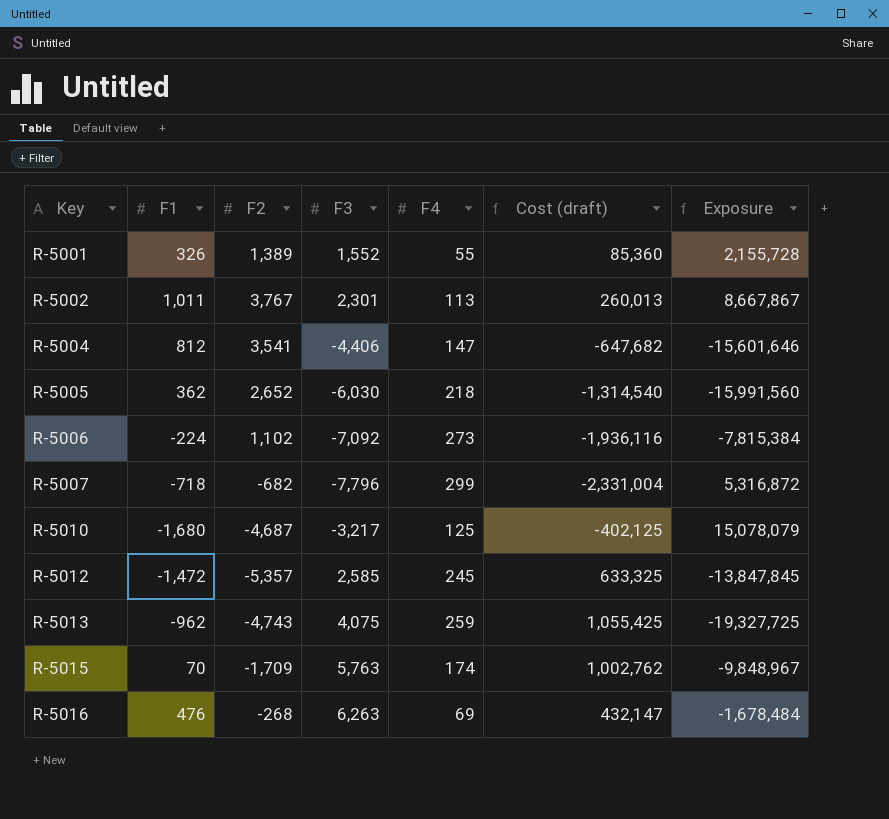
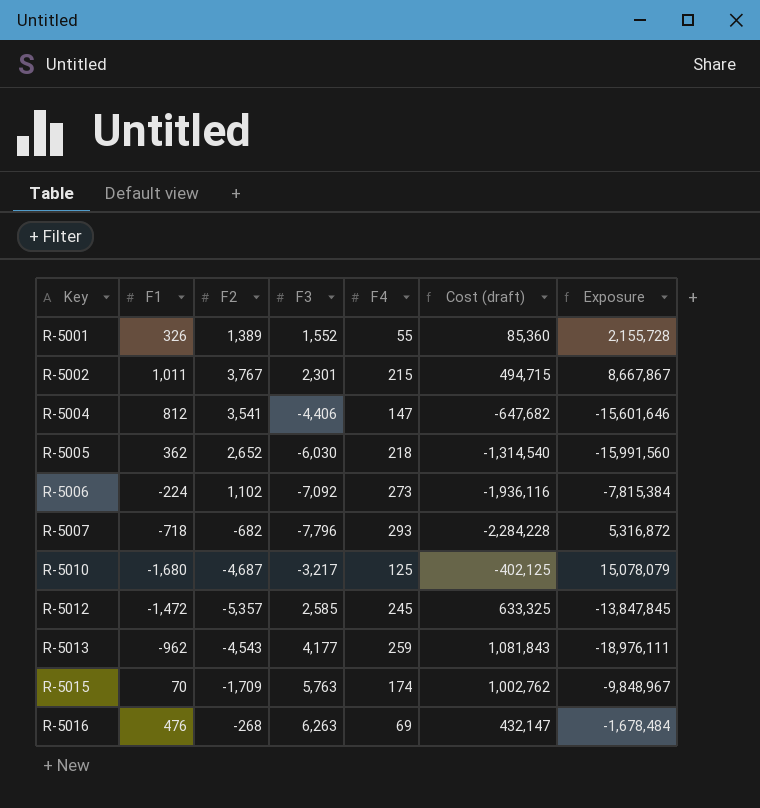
R-5002 | F4: 113 -> 215
R-5002 | Cost (draft): 260,013 -> 494,715
R-5007 | F4: 299 -> 293
R-5007 | Cost (draft): -2,331,004 -> -2,284,228
R-5013 | F2: -4,743 -> -4,543
R-5013 | F3: 4,075 -> 4,177
R-5013 | Cost (draft): 1,055,425 -> 1,081,843
R-5013 | Exposure: -19,327,725 -> -18,976,111

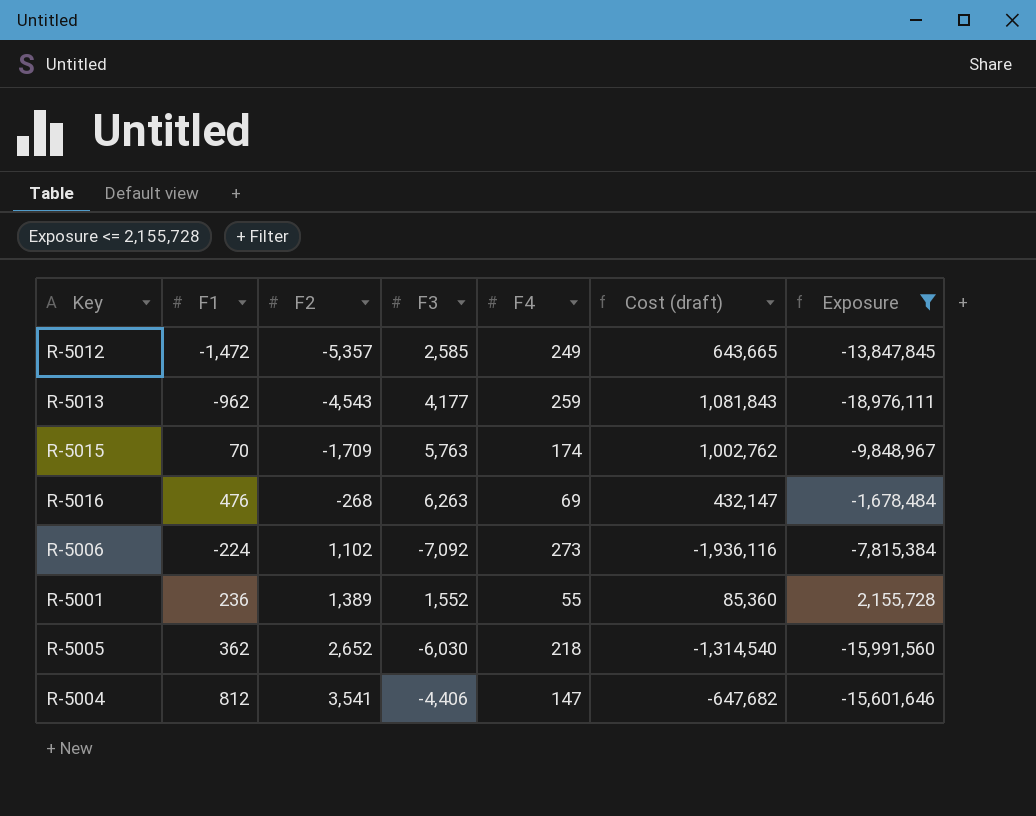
filter: none -> Exposure <= 2,155,728
row order: Key ascending -> F2 ascending
R-5012 | F4: 245 -> 249
R-5012 | Cost (draft): 633,325 -> 643,665
R-5001 | F1: 326 -> 236

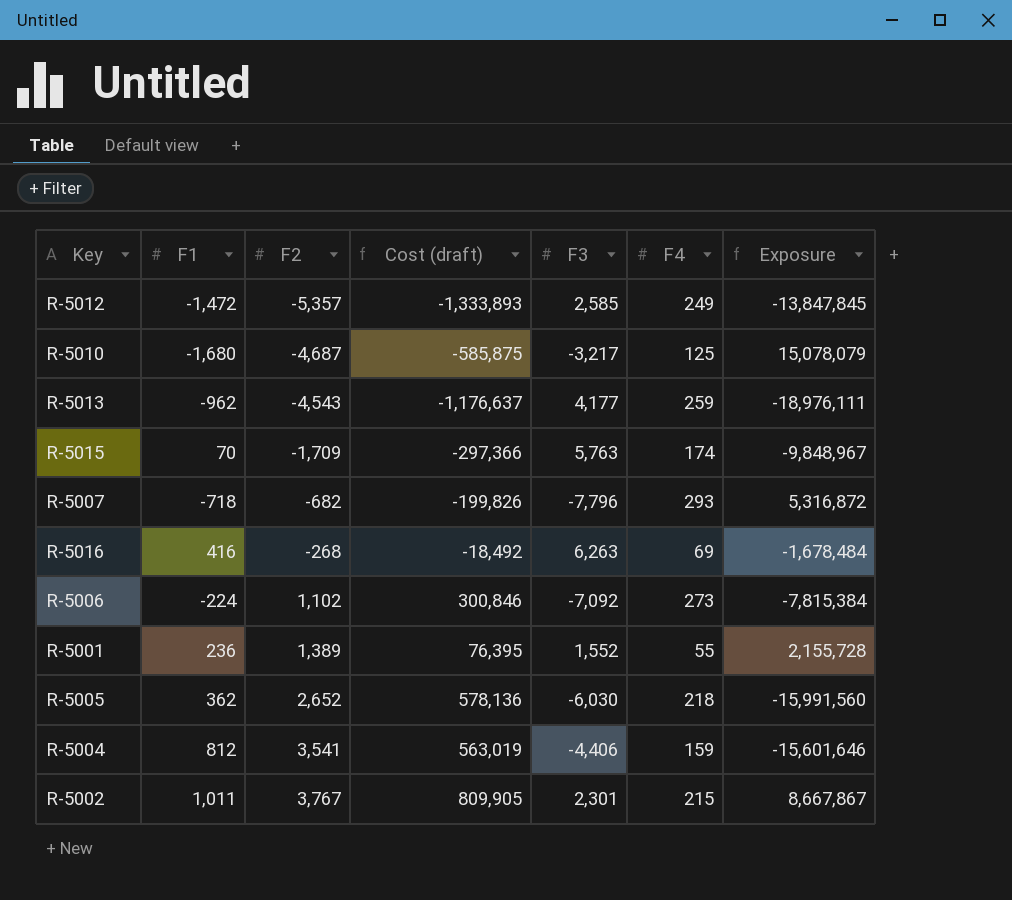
filter: Exposure <= 2,155,728 -> none
column Cost (draft) | formula: [F3] * [F4] -> [F2] * [F4]
column Cost (draft) | position: 6 -> 4
R-5016 | F1: 476 -> 416
R-5004 | F4: 147 -> 159

